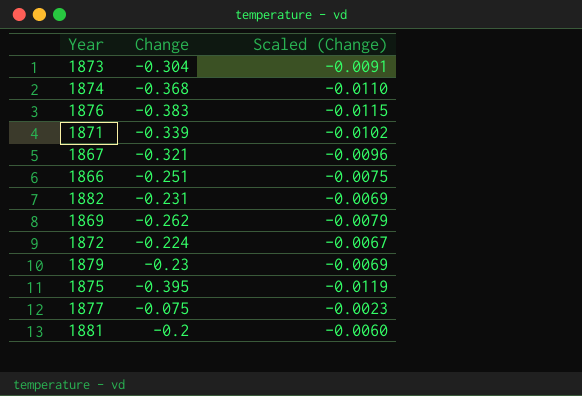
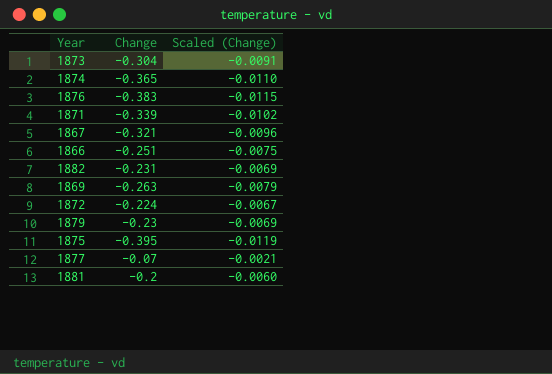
1874 | Change: -0.368 -> -0.365
1869 | Change: -0.262 -> -0.263
1877 | Change: -0.075 -> -0.07
1877 | Scaled (Change): -0.0023 -> -0.0021

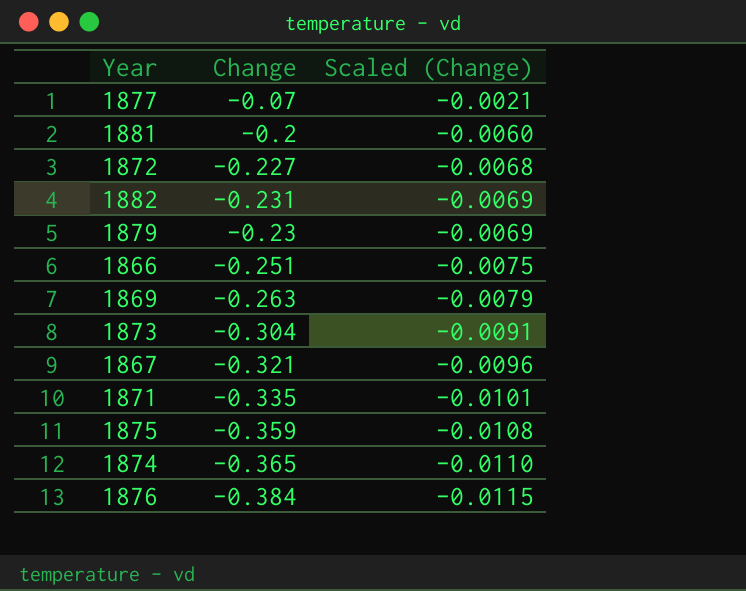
row order: none -> Scaled (Change) descending
1872 | Change: -0.224 -> -0.227
1872 | Scaled (Change): -0.0067 -> -0.0068
1871 | Change: -0.339 -> -0.335
1871 | Scaled (Change): -0.0102 -> -0.0101
1875 | Change: -0.395 -> -0.359
1875 | Scaled (Change): -0.0119 -> -0.0108
1876 | Change: -0.383 -> -0.384

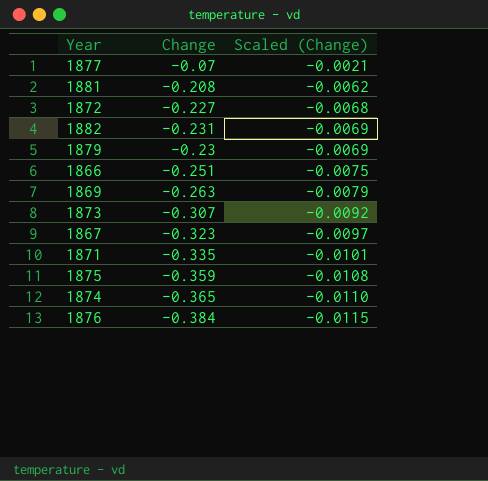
1881 | Change: -0.2 -> -0.208
1881 | Scaled (Change): -0.0060 -> -0.0062
1873 | Change: -0.304 -> -0.307
1873 | Scaled (Change): -0.0091 -> -0.0092
1867 | Change: -0.321 -> -0.323
1867 | Scaled (Change): -0.0096 -> -0.0097

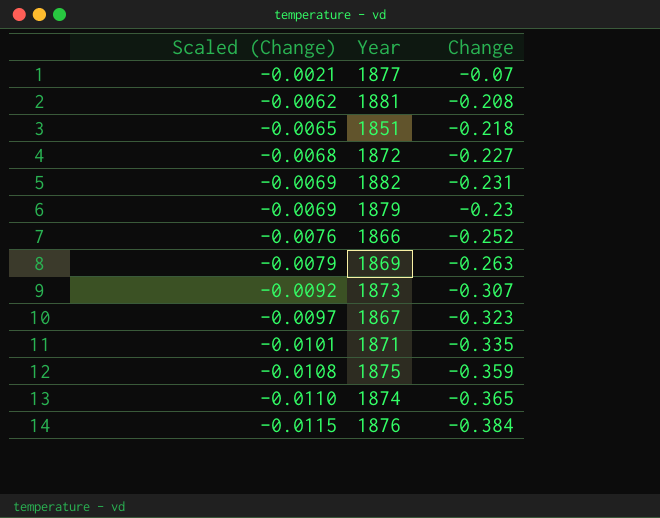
column Scaled (Change) | position: 3 -> 1
row 1851: none -> -0.0065 | -0.218
1866 | Scaled (Change): -0.0075 -> -0.0076
1866 | Change: -0.251 -> -0.252

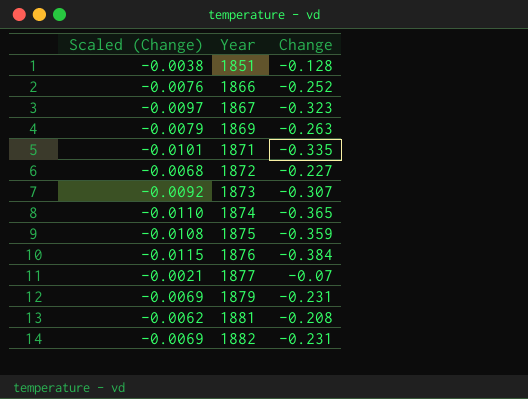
row order: Scaled (Change) descending -> Year ascending
1851 | Scaled (Change): -0.0065 -> -0.0038
1851 | Change: -0.218 -> -0.128
1879 | Change: -0.23 -> -0.231

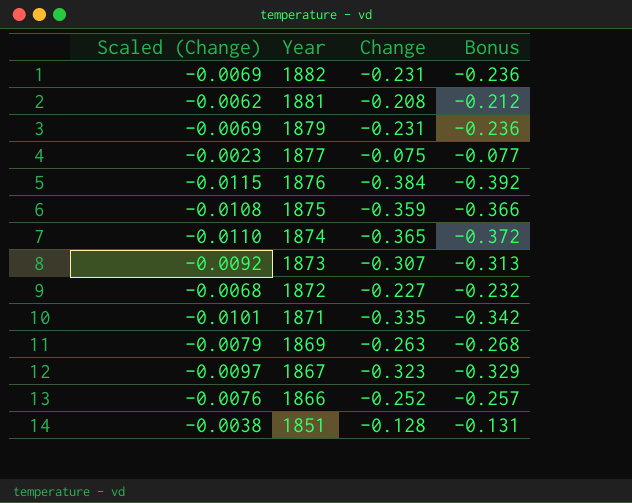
row order: Year ascending -> Year descending
column Bonus | formula: none -> [Change] * 1.02
1877 | Scaled (Change): -0.0021 -> -0.0023
1877 | Change: -0.07 -> -0.075

